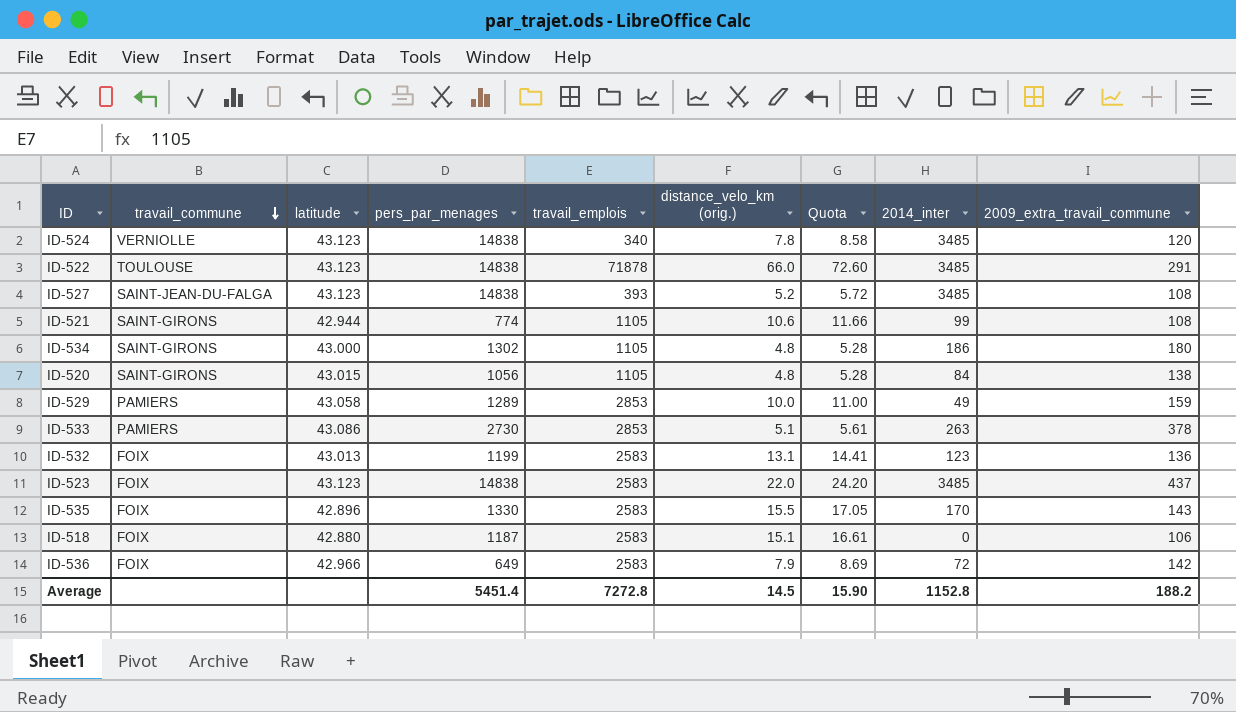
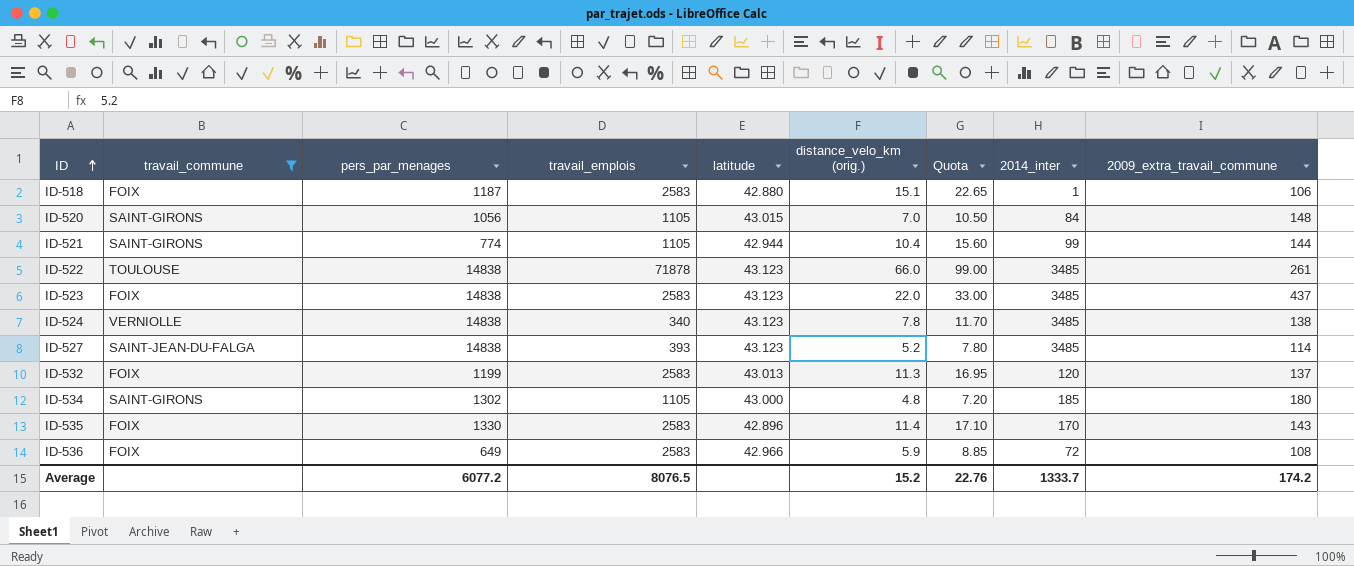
filter: none -> travail_commune != PAMIERS
row order: travail_commune descending -> ID ascending
column latitude | position: 3 -> 5
column Quota | formula: [distance_velo_km (orig.)] * 1.1 -> [distance_velo_km (orig.)] * 1.5
ID-518 | 2014_inter: 0 -> 1
ID-520 | distance_velo_km (orig.): 4.8 -> 7.0
ID-520 | 2009_extra_travail_commune: 138 -> 148
ID-521 | distance_velo_km (orig.): 10.6 -> 10.4
ID-521 | 2009_extra_travail_commune: 108 -> 144
ID-522 | 2009_extra_travail_commune: 291 -> 261
ID-524 | 2009_extra_travail_commune: 120 -> 138
ID-527 | 2009_extra_travail_commune: 108 -> 114
ID-532 | distance_velo_km (orig.): 13.1 -> 11.3
ID-532 | 2014_inter: 123 -> 120
ID-532 | 2009_extra_travail_commune: 136 -> 137
ID-534 | 2014_inter: 186 -> 185
ID-535 | distance_velo_km (orig.): 15.5 -> 11.4
ID-536 | distance_velo_km (orig.): 7.9 -> 5.9
ID-536 | 2009_extra_travail_commune: 142 -> 108
Average | pers_par_menages: 5451.4 -> 6077.2
Average | travail_emplois: 7272.8 -> 8076.5
Average | distance_velo_km (orig.): 14.5 -> 15.2
Average | Quota: 15.90 -> 22.76
Average | 2014_inter: 1152.8 -> 1333.7
Average | 2009_extra_travail_commune: 188.2 -> 174.2

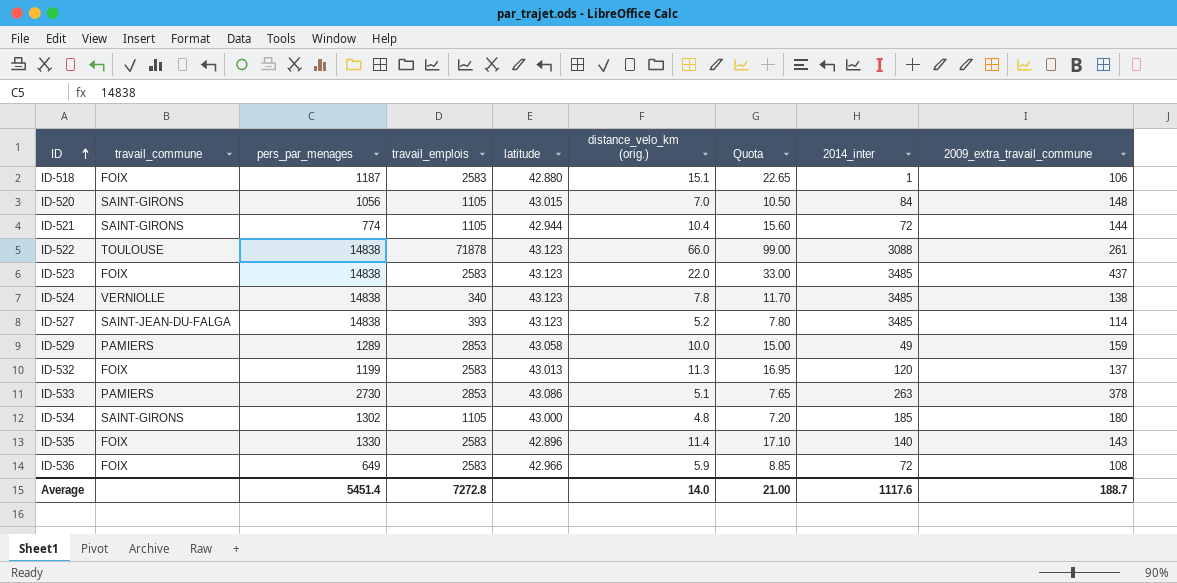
filter: travail_commune != PAMIERS -> none
ID-521 | 2014_inter: 99 -> 72
ID-522 | 2014_inter: 3485 -> 3088
ID-535 | 2014_inter: 170 -> 140
Average | pers_par_menages: 6077.2 -> 5451.4
Average | travail_emplois: 8076.5 -> 7272.8
Average | distance_velo_km (orig.): 15.2 -> 14.0
Average | Quota: 22.76 -> 21.00
Average | 2014_inter: 1333.7 -> 1117.6
Average | 2009_extra_travail_commune: 174.2 -> 188.7

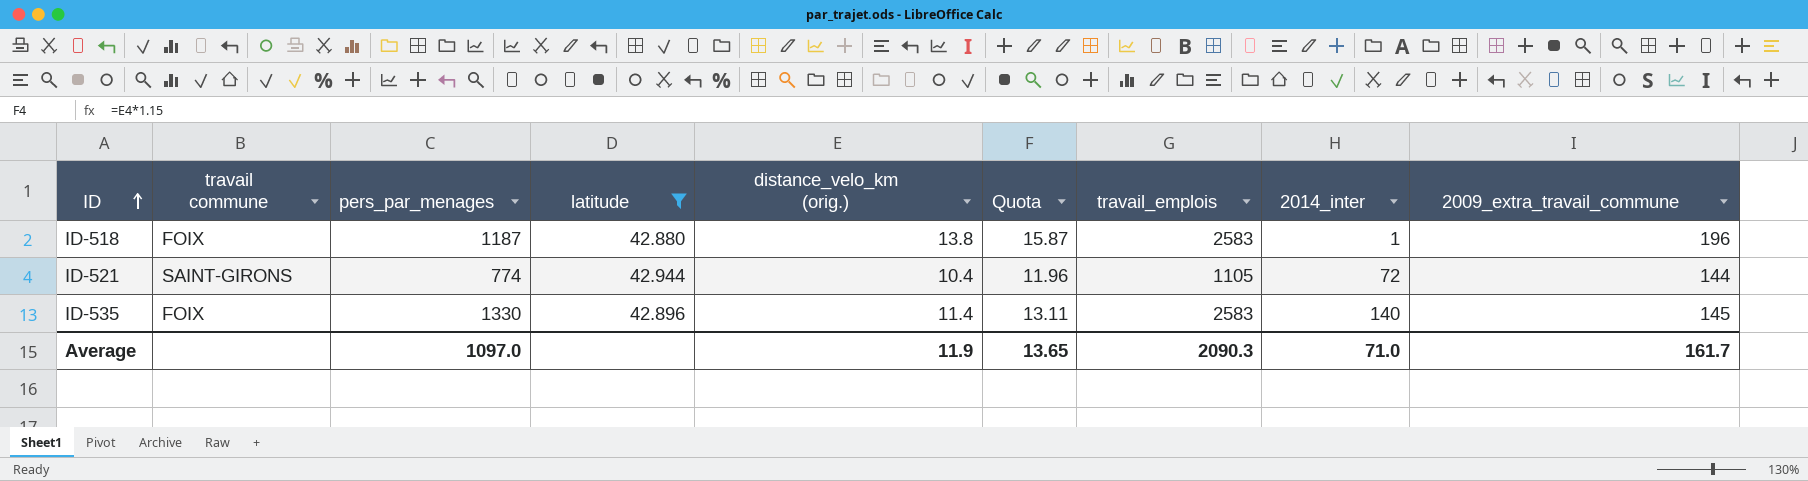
filter: none -> latitude <= 42.944
column name: travail_commune -> travail commune
column Quota | formula: [distance_velo_km (orig.)] * 1.5 -> [distance_velo_km (orig.)] * 1.15
column travail_emplois | position: 4 -> 7
ID-518 | distance_velo_km (orig.): 15.1 -> 13.8
ID-518 | 2009_extra_travail_commune: 106 -> 196
ID-535 | 2009_extra_travail_commune: 143 -> 145
Average | pers_par_menages: 5451.4 -> 1097.0
Average | distance_velo_km (orig.): 14.0 -> 11.9
Average | Quota: 21.00 -> 13.65
Average | travail_emplois: 7272.8 -> 2090.3
Average | 2014_inter: 1117.6 -> 71.0
Average | 2009_extra_travail_commune: 188.7 -> 161.7

